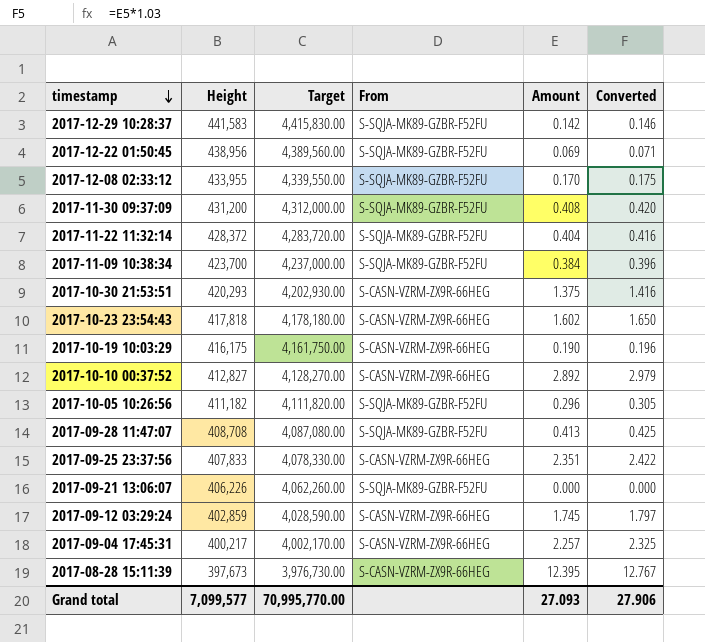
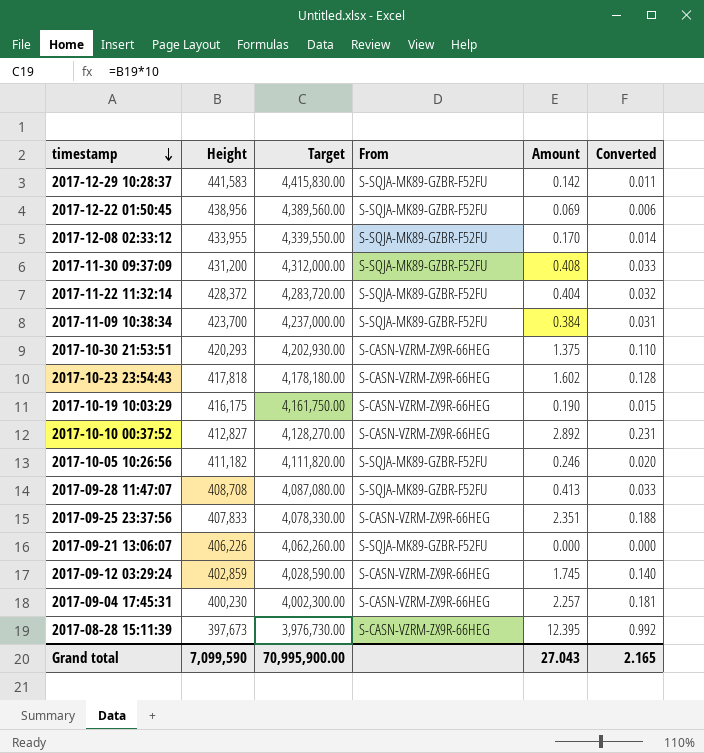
column Converted | formula: [Amount] * 1.03 -> [Amount] * 0.08
2017-10-05 10:26:56 | Amount: 0.296 -> 0.246
2017-09-04 17:45:31 | Height: 400,217 -> 400,230
2017-09-04 17:45:31 | Target: 4,002,170.00 -> 4,002,300.00
Grand total | Height: 7,099,577 -> 7,099,590
Grand total | Target: 70,995,770.00 -> 70,995,900.00
Grand total | Amount: 27.093 -> 27.043
Grand total | Converted: 27.906 -> 2.165

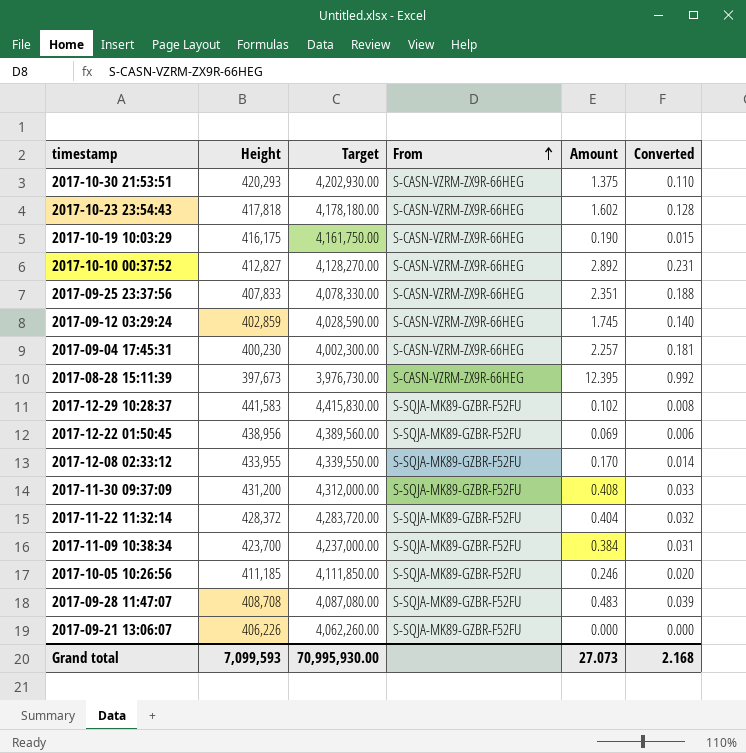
row order: timestamp descending -> From ascending
2017-12-29 10:28:37 | Amount: 0.142 -> 0.102
2017-12-29 10:28:37 | Converted: 0.011 -> 0.008
2017-10-05 10:26:56 | Height: 411,182 -> 411,185
2017-10-05 10:26:56 | Target: 4,111,820.00 -> 4,111,850.00
2017-09-28 11:47:07 | Amount: 0.413 -> 0.483
2017-09-28 11:47:07 | Converted: 0.033 -> 0.039
Grand total | Height: 7,099,590 -> 7,099,593
Grand total | Target: 70,995,900.00 -> 70,995,930.00
Grand total | Amount: 27.043 -> 27.073
Grand total | Converted: 2.165 -> 2.168

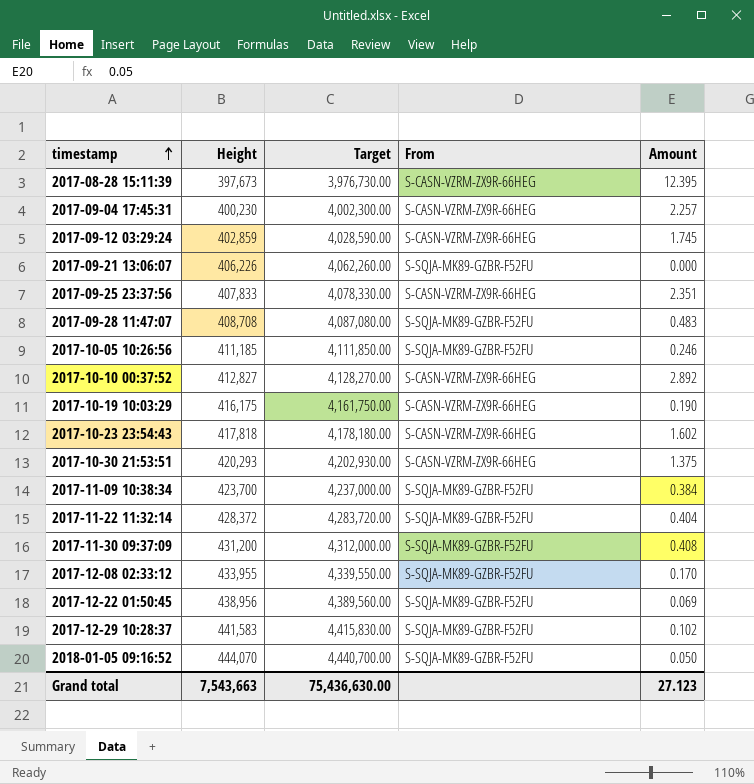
row order: From ascending -> timestamp ascending
column Converted | formula: [Amount] * 0.08 -> none
row 2018-01-05 09:16:52: none -> 444,070 | 4,440,700.00 | S-SQJA-MK89-GZBR-F52FU | 0.050
Grand total | Height: 7,099,593 -> 7,543,663
Grand total | Target: 70,995,930.00 -> 75,436,630.00
Grand total | Amount: 27.073 -> 27.123

